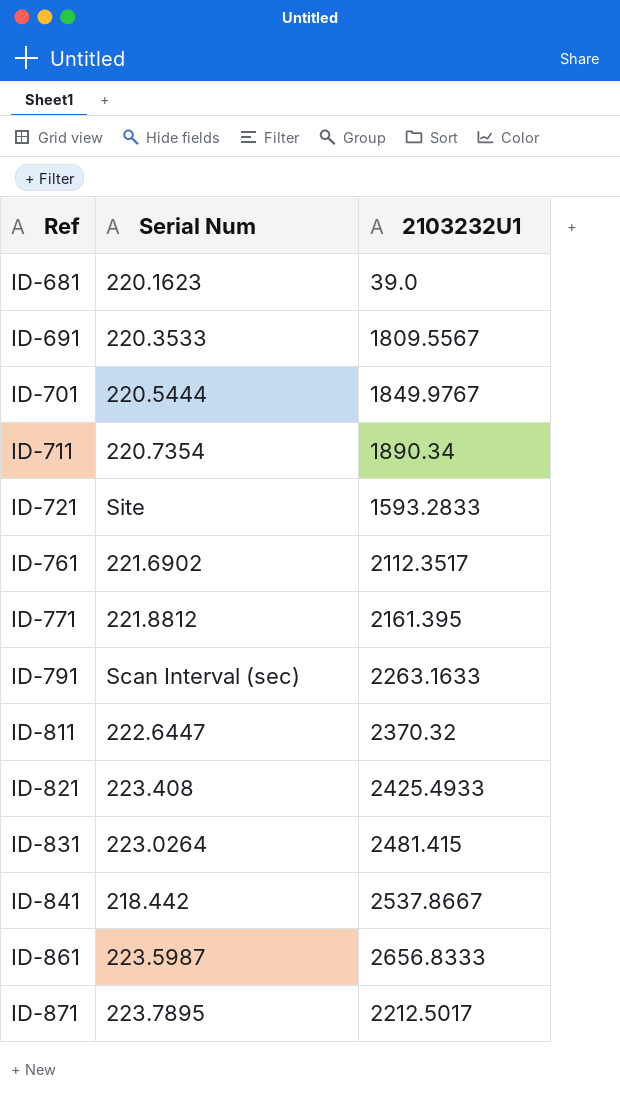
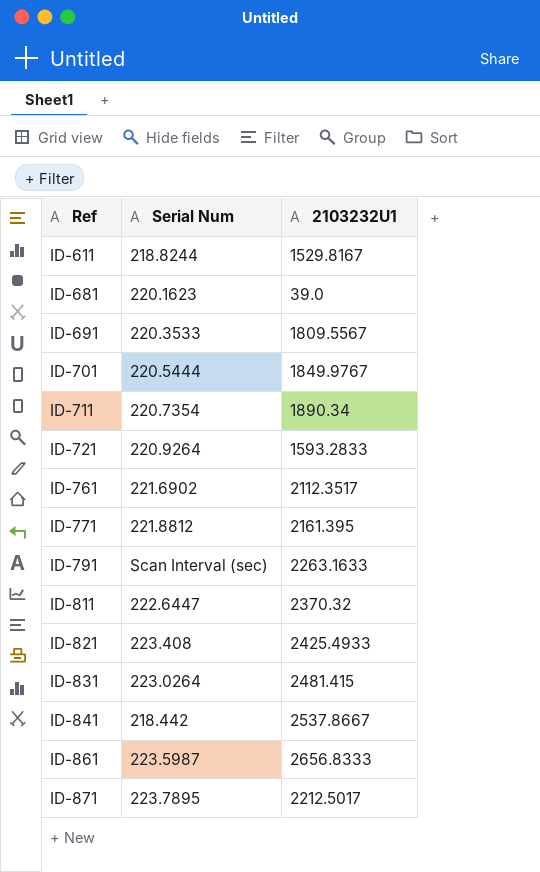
row ID-611: none -> 218.8244 | 1529.8167
ID-721 | Serial Num: Site -> 220.9264

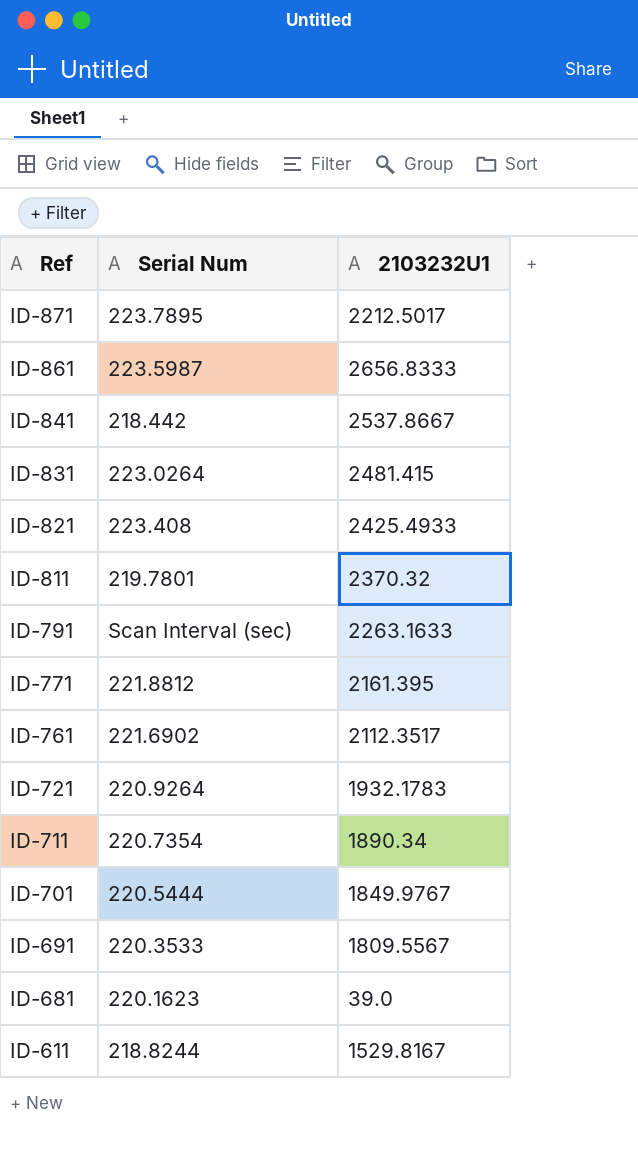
row order: Ref ascending -> Ref descending
ID-811 | Serial Num: 222.6447 -> 219.7801
ID-721 | 2103232U1: 1593.2833 -> 1932.1783

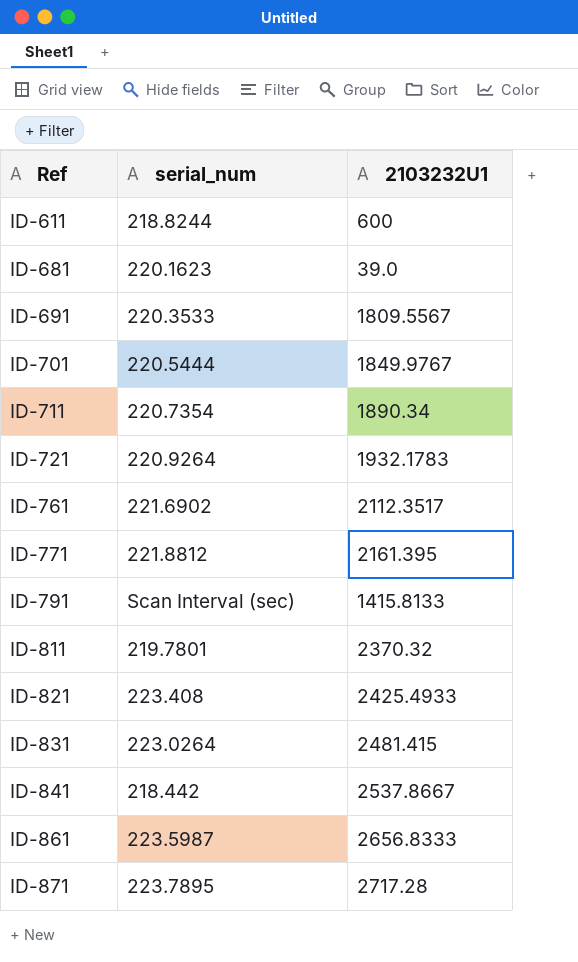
row order: Ref descending -> Ref ascending
column name: Serial Num -> serial_num
ID-611 | 2103232U1: 1529.8167 -> 600
ID-791 | 2103232U1: 2263.1633 -> 1415.8133
ID-871 | 2103232U1: 2212.5017 -> 2717.28

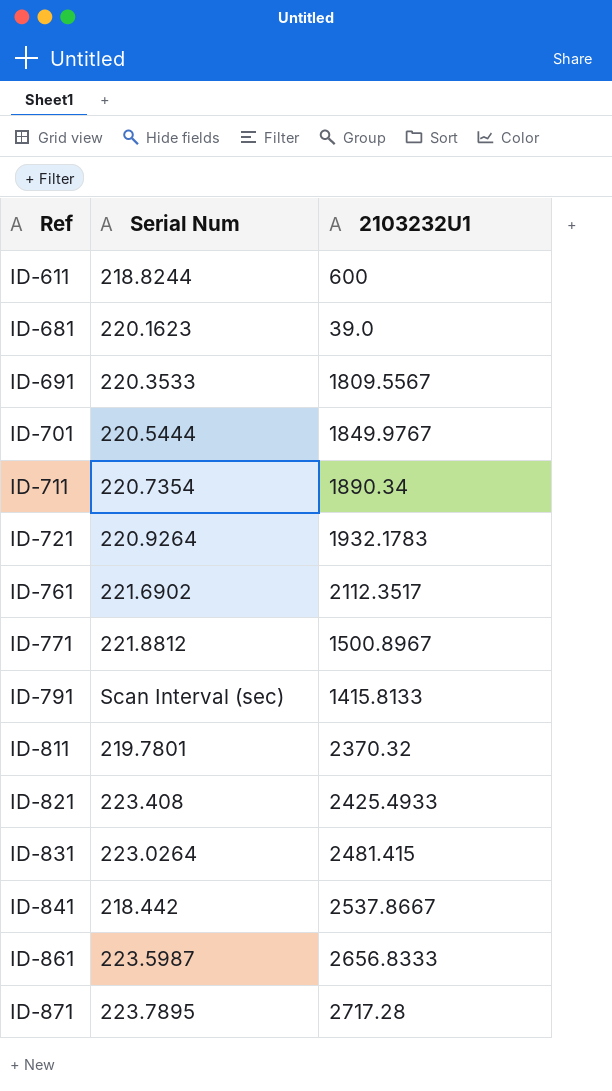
column name: serial_num -> Serial Num
ID-771 | 2103232U1: 2161.395 -> 1500.8967

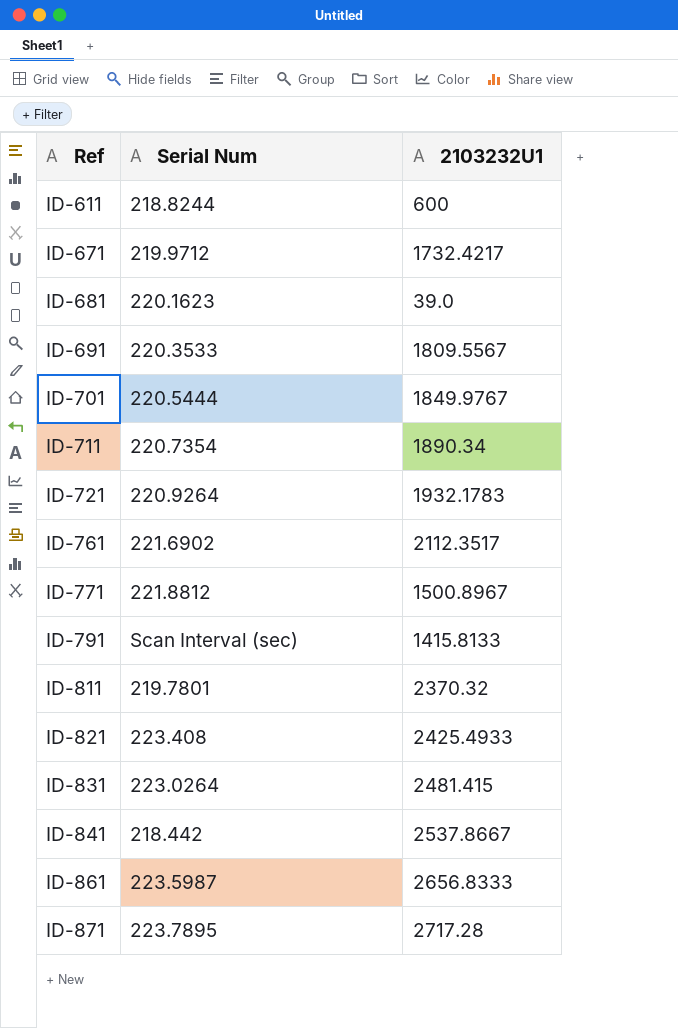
row ID-671: none -> 219.9712 | 1732.4217

